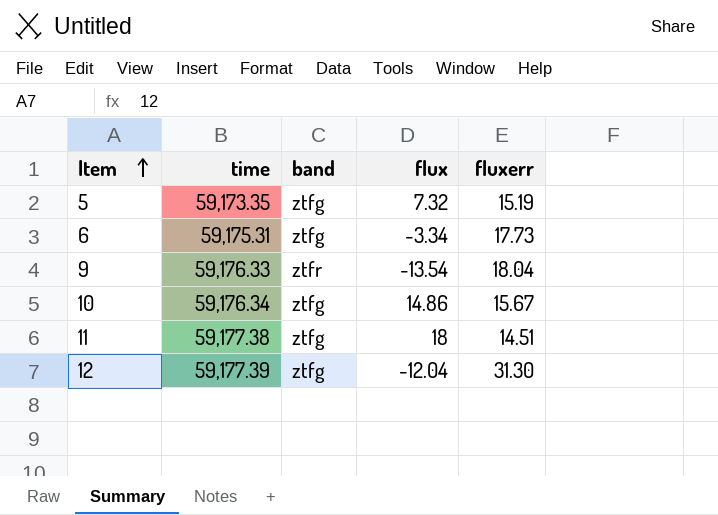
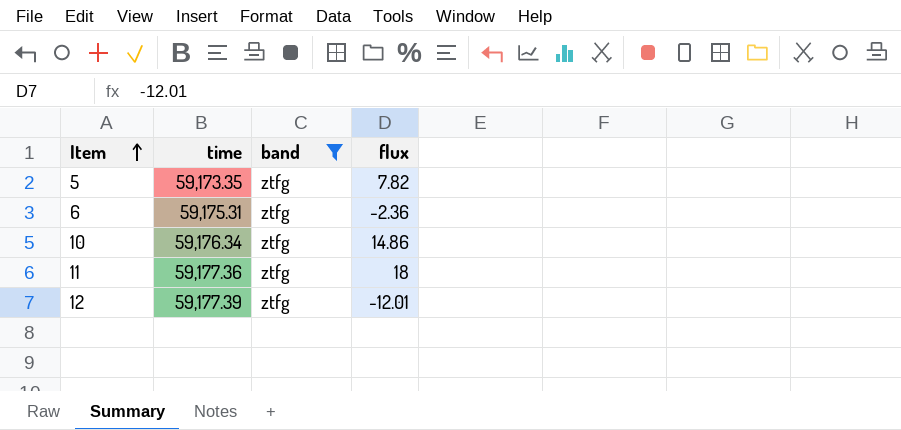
filter: none -> band = ztfg
column fluxerr | position: 5 -> none
5 | flux: 7.32 -> 7.82
6 | flux: -3.34 -> -2.36
11 | time: 59,177.38 -> 59,177.36
12 | flux: -12.04 -> -12.01

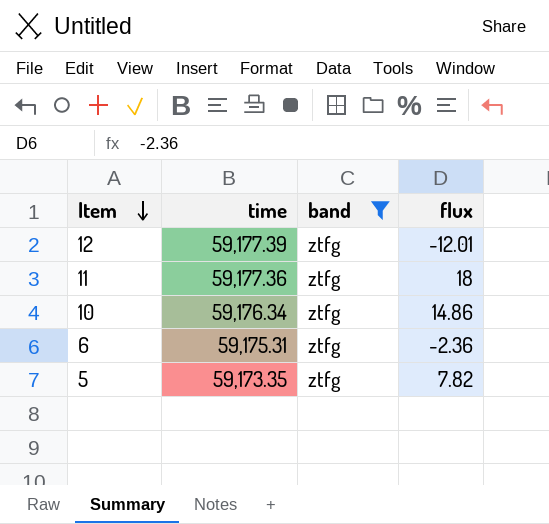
row order: Item ascending -> Item descending

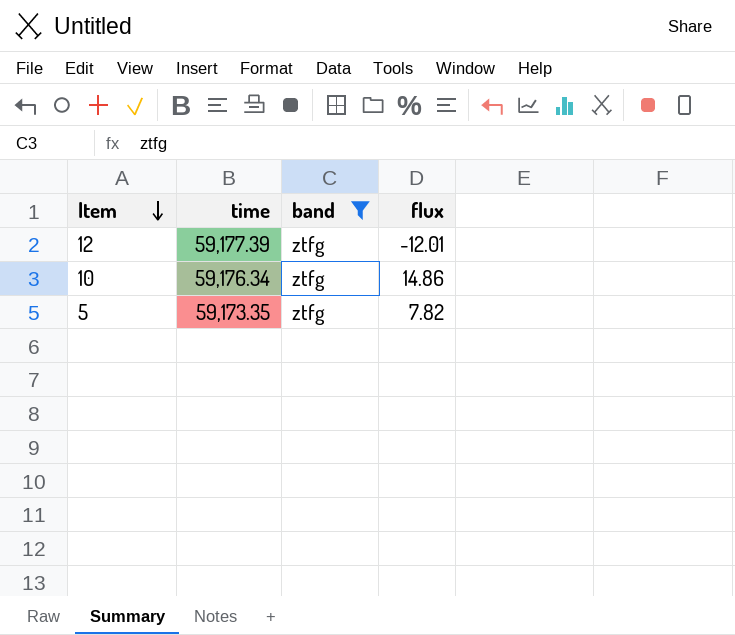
row 11: 59,177.36 | ztfg | 18 -> none
row 6: 59,175.31 | ztfg | -2.36 -> none

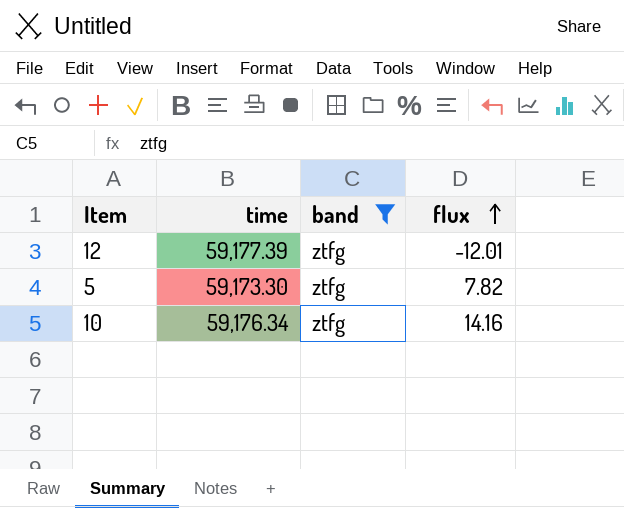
row order: Item descending -> flux ascending
5 | time: 59,173.35 -> 59,173.30
10 | flux: 14.86 -> 14.16

